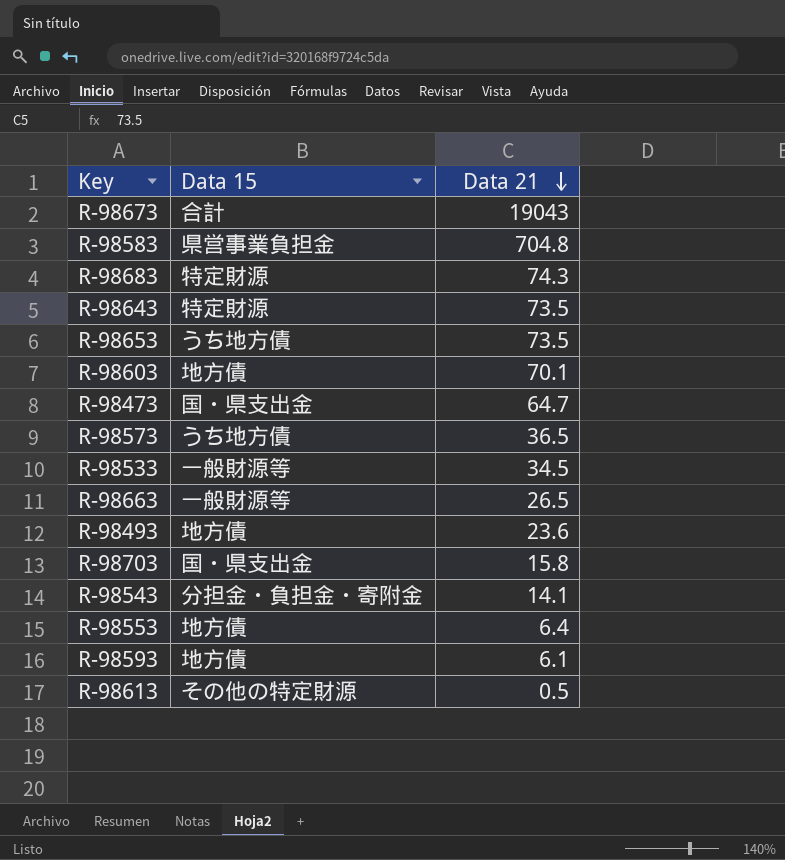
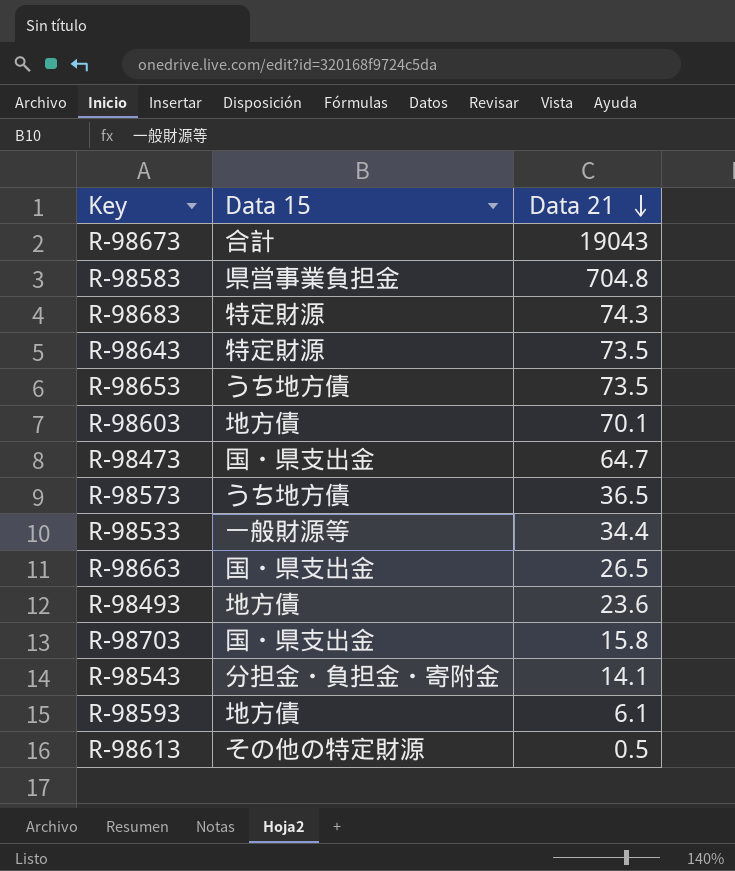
row R-98553: 地方債 | 6.4 -> none
R-98533 | Data 21: 34.5 -> 34.4
R-98663 | Data 15: 一般財源等 -> 国・県支出金

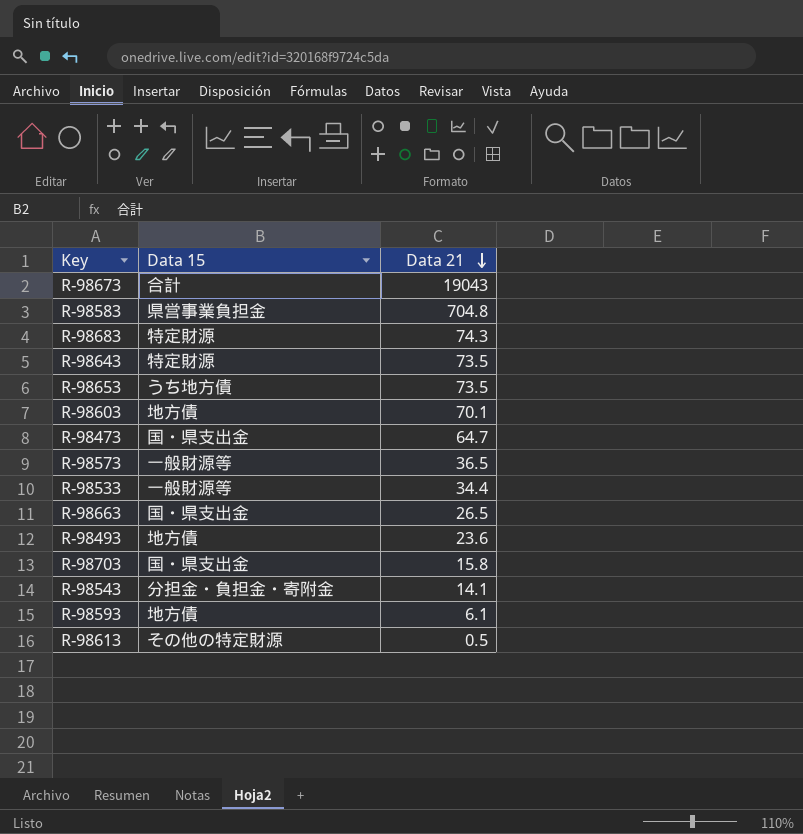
R-98573 | Data 15: うち地方債 -> 一般財源等

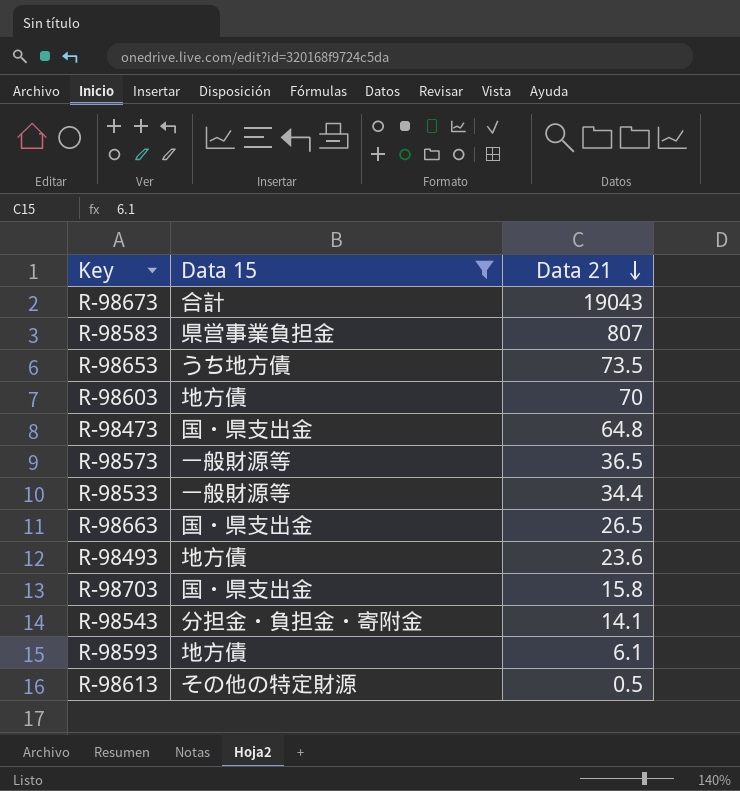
filter: none -> Data 15 != 特定財源
R-98583 | Data 21: 704.8 -> 807
R-98603 | Data 21: 70.1 -> 70
R-98473 | Data 21: 64.7 -> 64.8

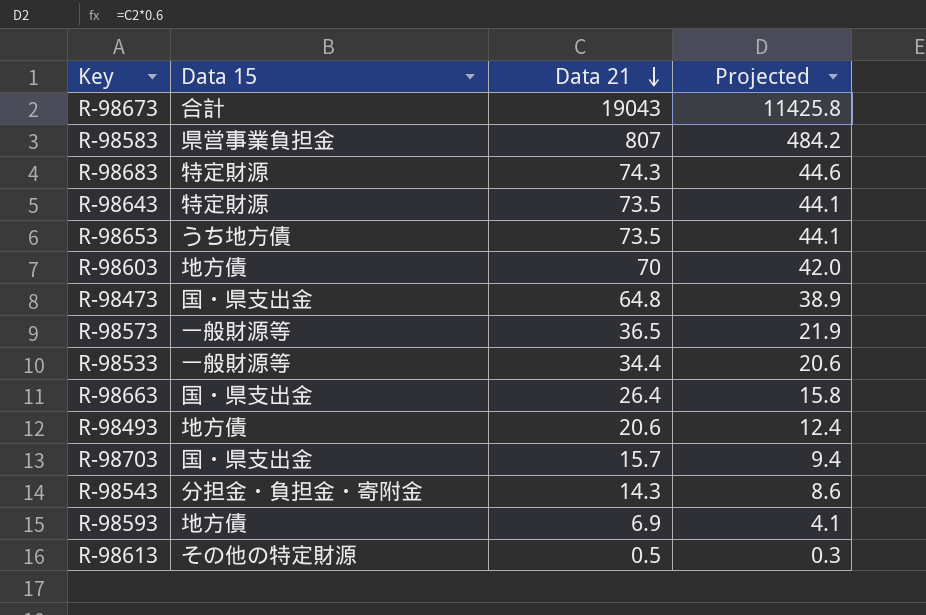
filter: Data 15 != 特定財源 -> none
column Projected | formula: none -> [Data 21] * 0.6
R-98663 | Data 21: 26.5 -> 26.4
R-98493 | Data 21: 23.6 -> 20.6
R-98703 | Data 21: 15.8 -> 15.7
R-98543 | Data 21: 14.1 -> 14.3
R-98593 | Data 21: 6.1 -> 6.9

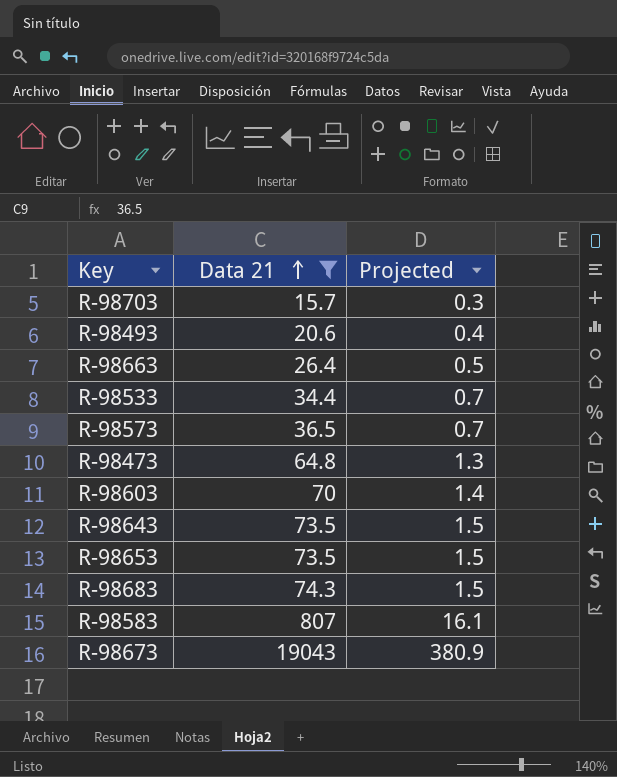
filter: none -> Data 21 >= 15.7
row order: Data 21 descending -> Data 21 ascending
column Data 15 | position: 2 -> none
column Projected | formula: [Data 21] * 0.6 -> [Data 21] * 0.02

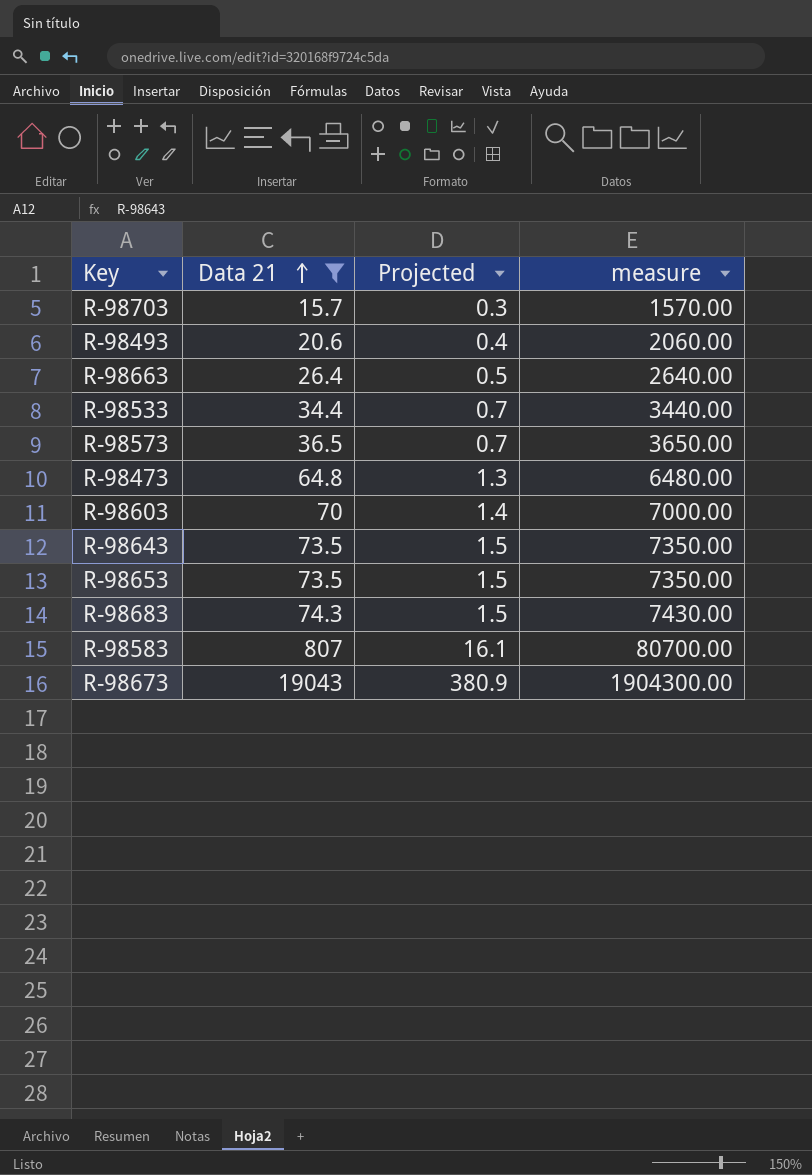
column measure | formula: none -> [Data 21] * 100

